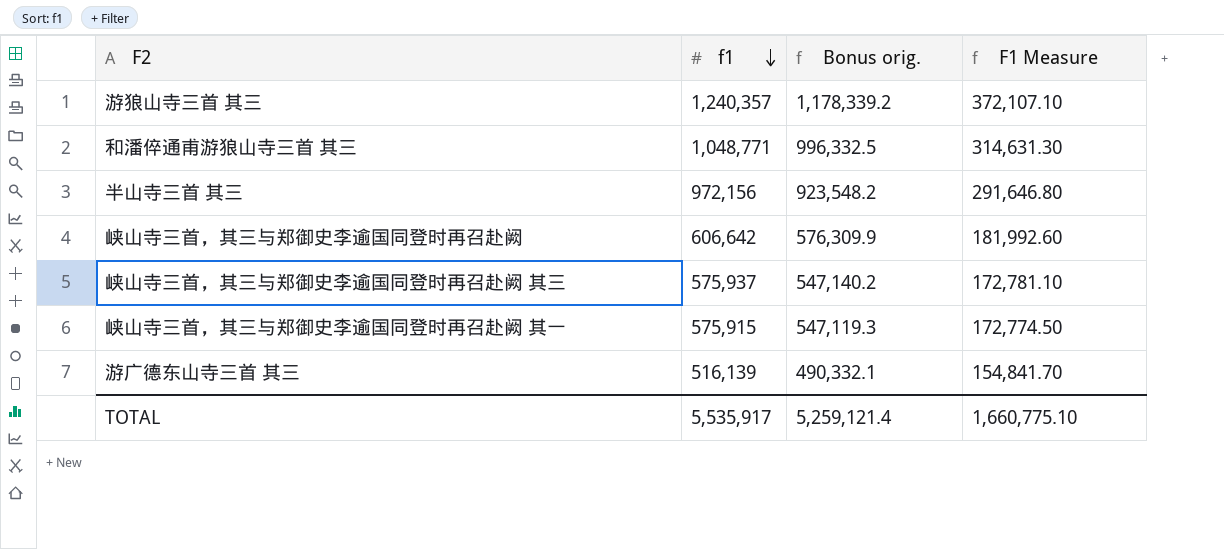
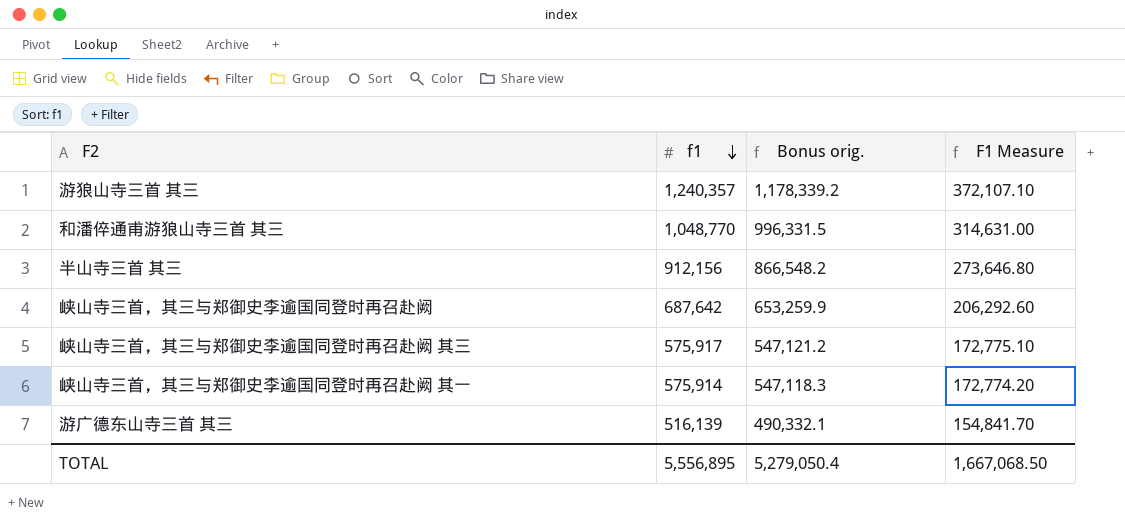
和潘倅通甫游狼山寺三首 其三 | f1: 1,048,771 -> 1,048,770
和潘倅通甫游狼山寺三首 其三 | Bonus orig.: 996,332.5 -> 996,331.5
和潘倅通甫游狼山寺三首 其三 | F1 Measure: 314,631.30 -> 314,631.00
半山寺三首 其三 | f1: 972,156 -> 912,156
半山寺三首 其三 | Bonus orig.: 923,548.2 -> 866,548.2
半山寺三首 其三 | F1 Measure: 291,646.80 -> 273,646.80
峡山寺三首，其三与郑御史李逾国同登时再召赴阙 | f1: 606,642 -> 687,642
峡山寺三首，其三与郑御史李逾国同登时再召赴阙 | Bonus orig.: 576,309.9 -> 653,259.9
峡山寺三首，其三与郑御史李逾国同登时再召赴阙 | F1 Measure: 181,992.60 -> 206,292.60
峡山寺三首，其三与郑御史李逾国同登时再召赴阙 其三 | f1: 575,937 -> 575,917
峡山寺三首，其三与郑御史李逾国同登时再召赴阙 其三 | Bonus orig.: 547,140.2 -> 547,121.2
峡山寺三首，其三与郑御史李逾国同登时再召赴阙 其三 | F1 Measure: 172,781.10 -> 172,775.10
峡山寺三首，其三与郑御史李逾国同登时再召赴阙 其一 | f1: 575,915 -> 575,914
峡山寺三首，其三与郑御史李逾国同登时再召赴阙 其一 | Bonus orig.: 547,119.3 -> 547,118.3
峡山寺三首，其三与郑御史李逾国同登时再召赴阙 其一 | F1 Measure: 172,774.50 -> 172,774.20
TOTAL | f1: 5,535,917 -> 5,556,895
TOTAL | Bonus orig.: 5,259,121.4 -> 5,279,050.4
TOTAL | F1 Measure: 1,660,775.10 -> 1,667,068.50

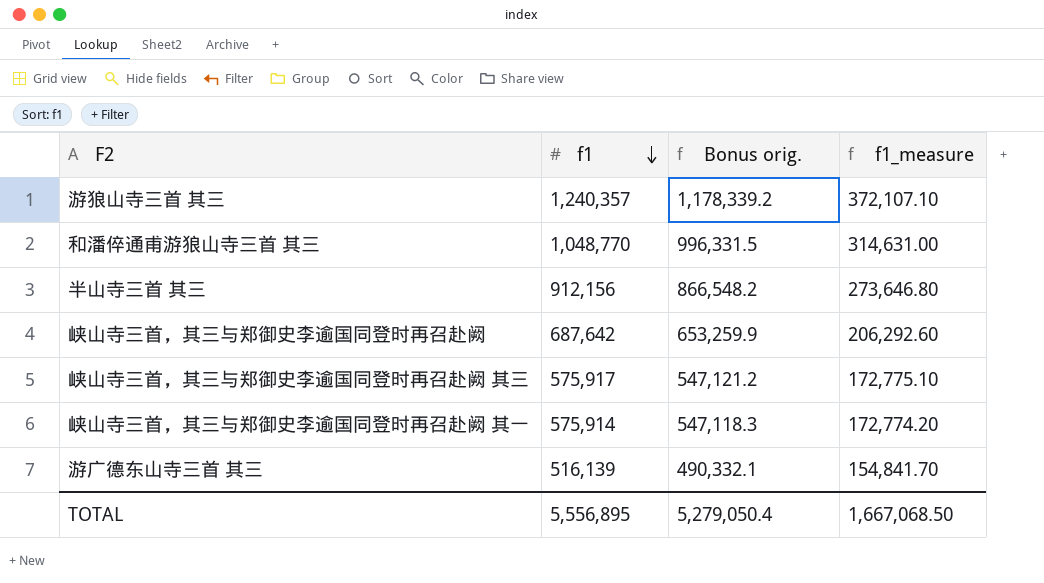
column name: F1 Measure -> f1_measure

